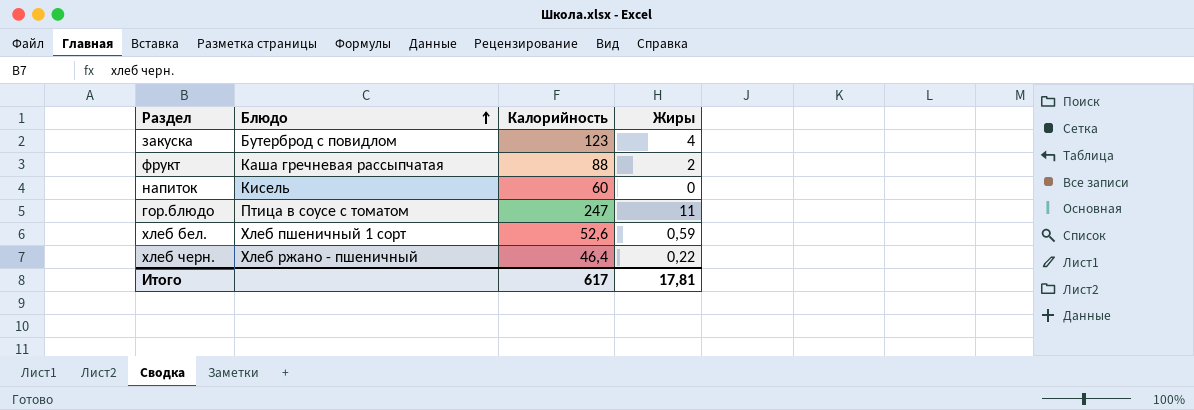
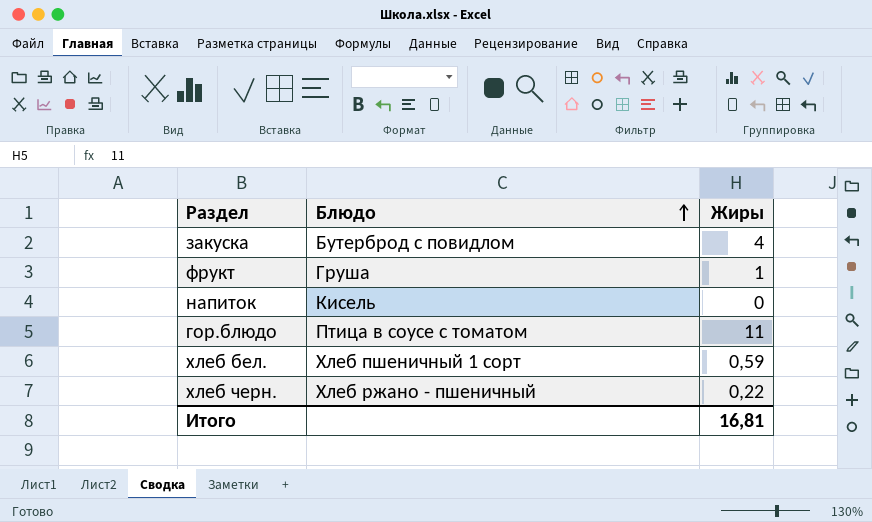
column Калорийность | position: 3 -> none
фрукт | Блюдо: Каша гречневая рассыпчатая -> Груша
фрукт | Жиры: 2 -> 1
Итого | Жиры: 17,81 -> 16,81

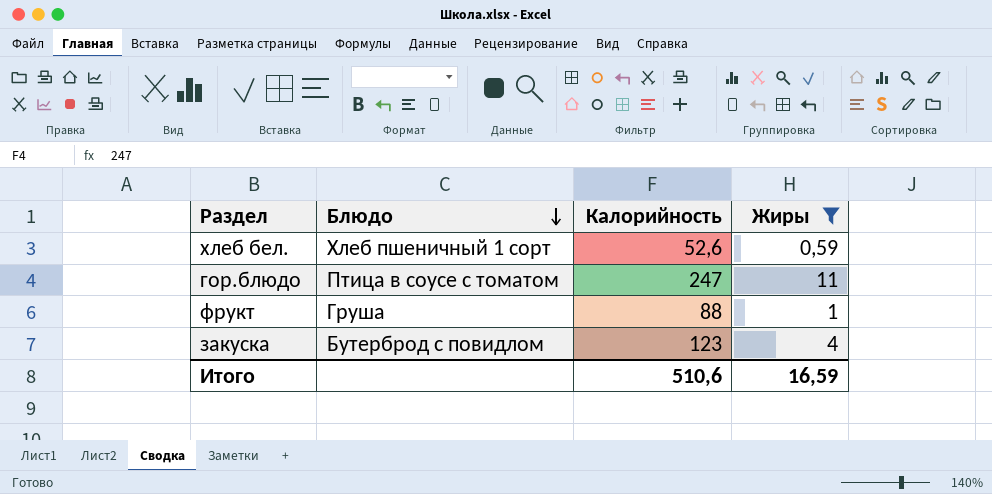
filter: none -> Жиры >= 0,59
row order: Блюдо ascending -> Блюдо descending
column Калорийность | position: none -> 3
Итого | Жиры: 16,81 -> 16,59

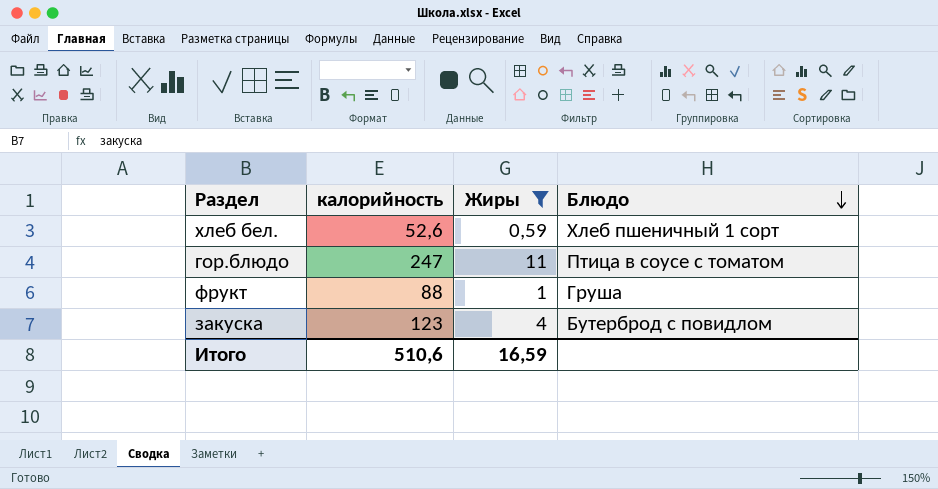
column name: Калорийность -> калорийность
column Блюдо | position: 2 -> 4

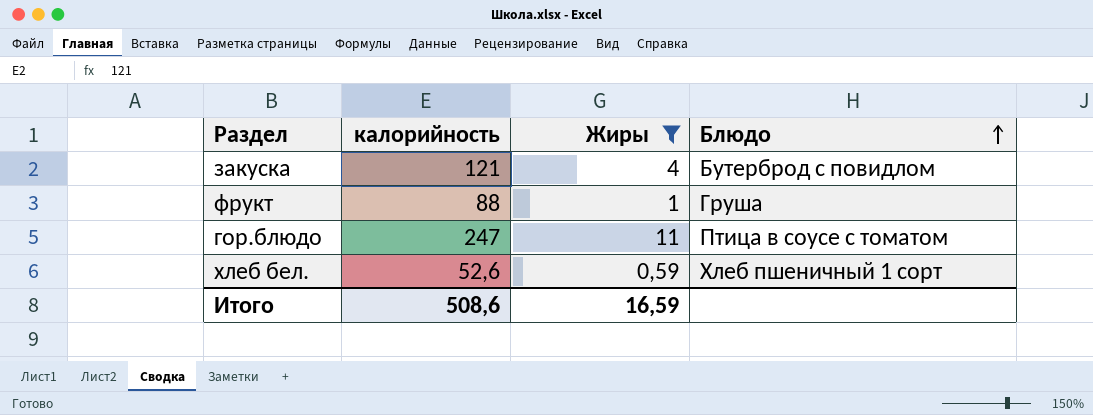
row order: Блюдо descending -> Блюдо ascending
закуска | калорийность: 123 -> 121
Итого | калорийность: 510,6 -> 508,6

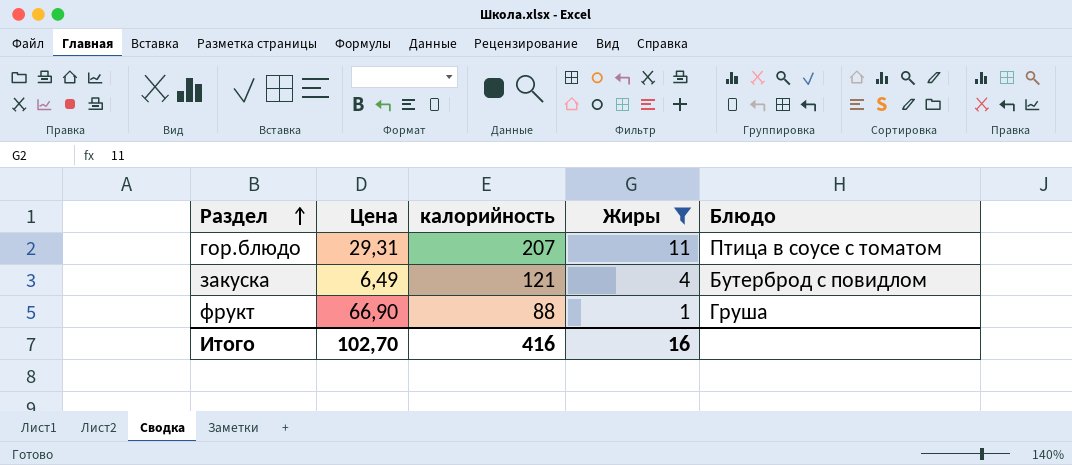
row order: Блюдо ascending -> Раздел ascending
column Цена | position: none -> 2
row хлеб бел.: 52,6 | 0,59 | Хлеб пшеничный 1 сорт -> none
гор.блюдо | калорийность: 247 -> 207
Итого | калорийность: 508,6 -> 416
Итого | Жиры: 16,59 -> 16

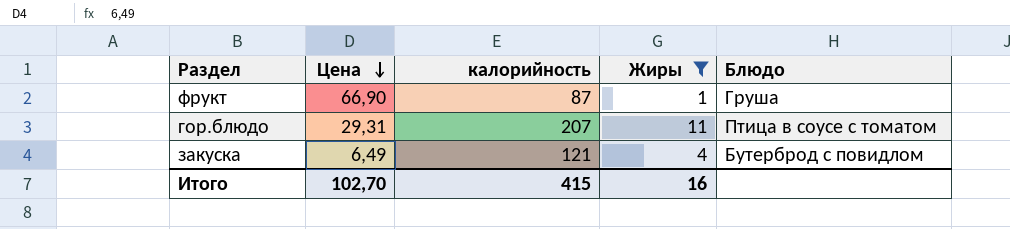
row order: Раздел ascending -> Цена descending
фрукт | калорийность: 88 -> 87
Итого | калорийность: 416 -> 415

